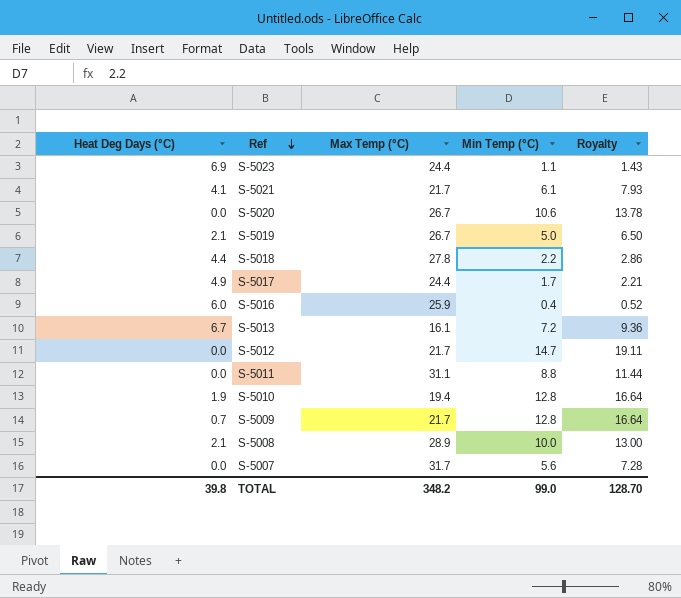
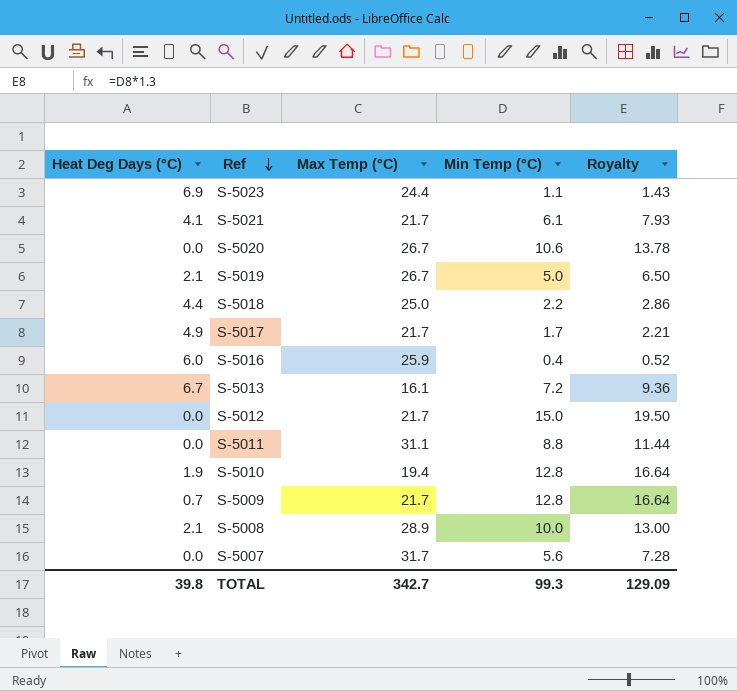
S-5018 | Max Temp (°C): 27.8 -> 25.0
S-5017 | Max Temp (°C): 24.4 -> 21.7
S-5012 | Min Temp (°C): 14.7 -> 15.0
S-5012 | Royalty: 19.11 -> 19.50
TOTAL | Max Temp (°C): 348.2 -> 342.7
TOTAL | Min Temp (°C): 99.0 -> 99.3
TOTAL | Royalty: 128.70 -> 129.09

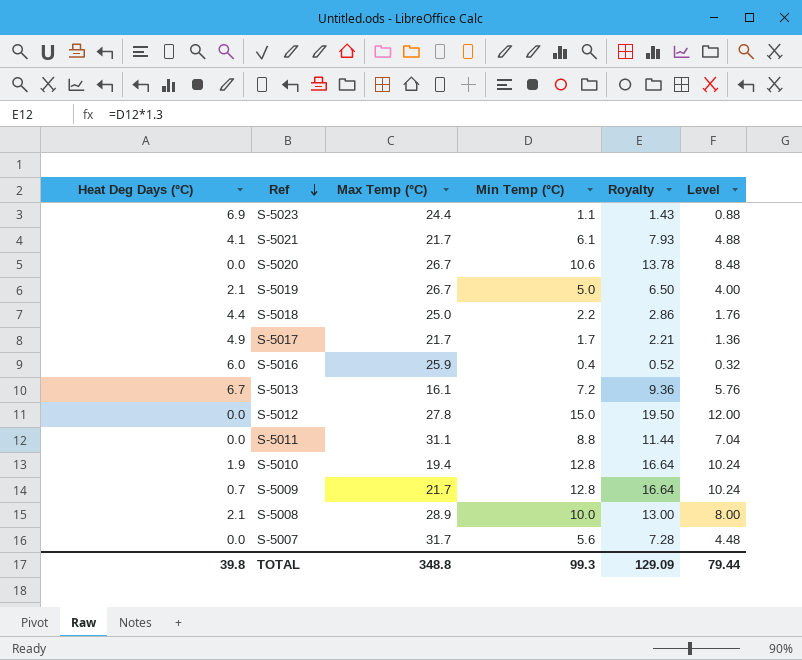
column Level | formula: none -> [Min Temp (°C)] * 0.8
S-5012 | Max Temp (°C): 21.7 -> 27.8
TOTAL | Max Temp (°C): 342.7 -> 348.8

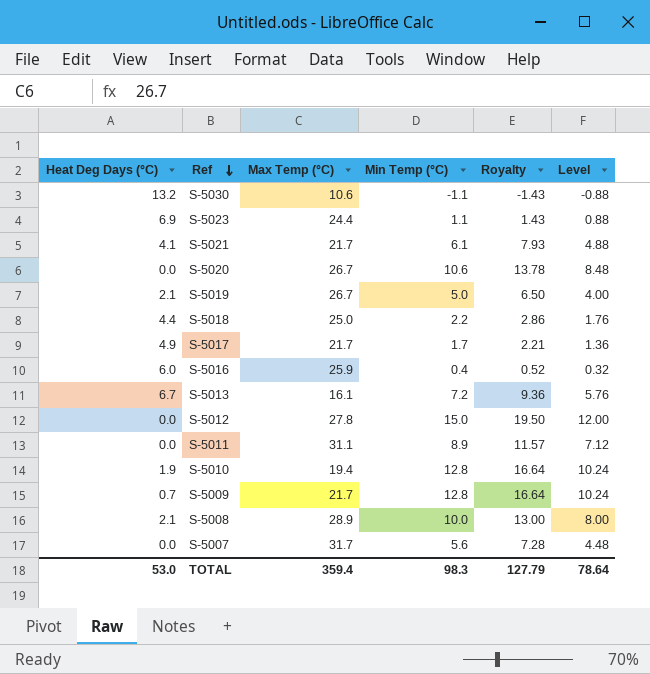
row S-5030: none -> 13.2 | 10.6 | -1.1 | -1.43 | -0.88
S-5011 | Min Temp (°C): 8.8 -> 8.9
S-5011 | Royalty: 11.44 -> 11.57
S-5011 | Level: 7.04 -> 7.12
TOTAL | Heat Deg Days (°C): 39.8 -> 53.0
TOTAL | Max Temp (°C): 348.8 -> 359.4
TOTAL | Min Temp (°C): 99.3 -> 98.3
TOTAL | Royalty: 129.09 -> 127.79
TOTAL | Level: 79.44 -> 78.64

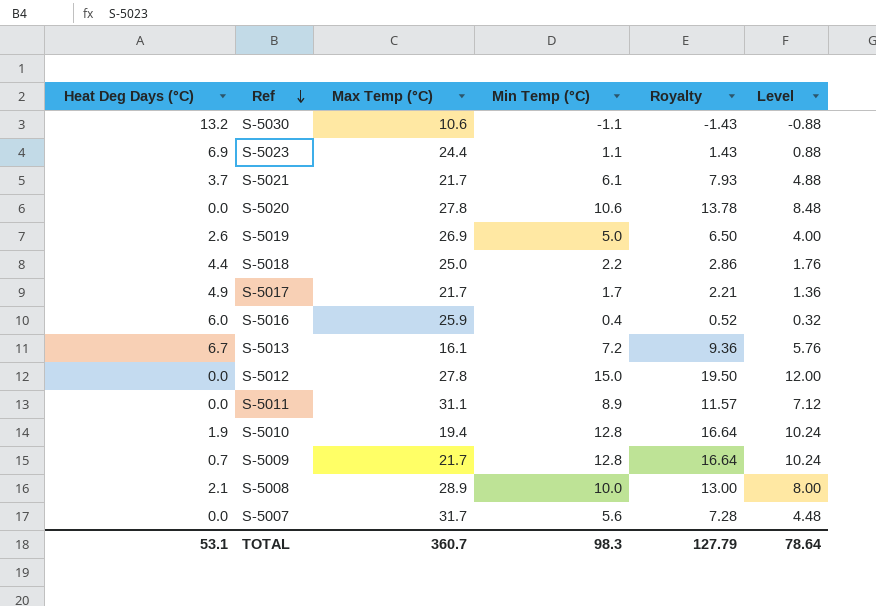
S-5021 | Heat Deg Days (°C): 4.1 -> 3.7
S-5020 | Max Temp (°C): 26.7 -> 27.8
S-5019 | Heat Deg Days (°C): 2.1 -> 2.6
S-5019 | Max Temp (°C): 26.7 -> 26.9
TOTAL | Heat Deg Days (°C): 53.0 -> 53.1
TOTAL | Max Temp (°C): 359.4 -> 360.7

